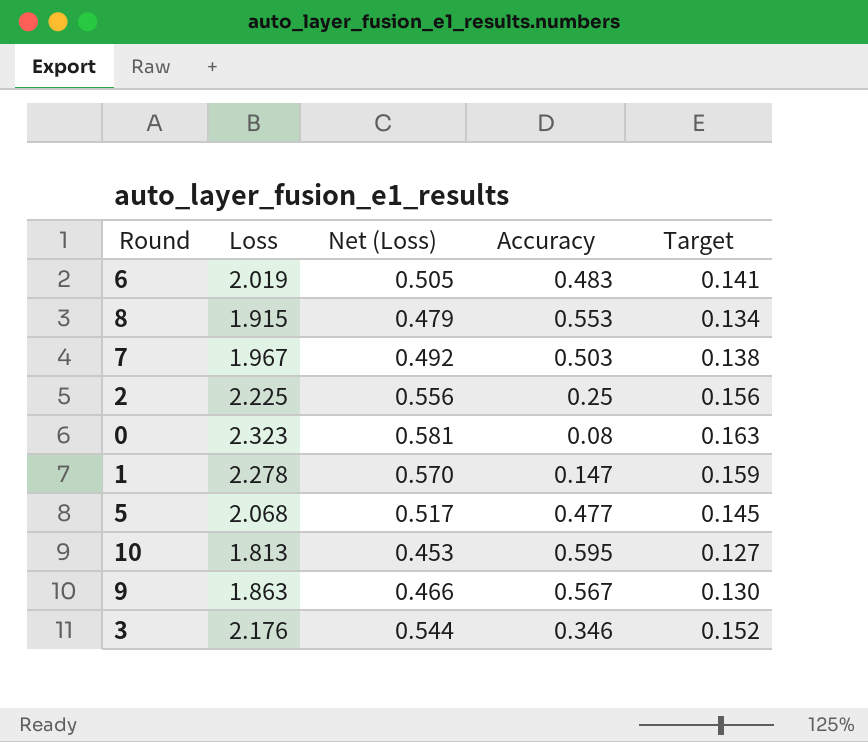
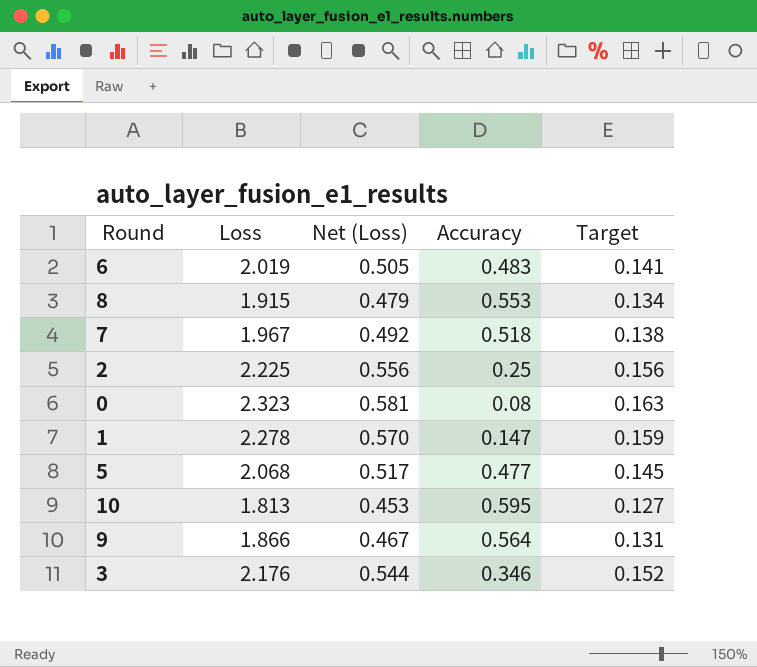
7 | Accuracy: 0.503 -> 0.518
9 | Loss: 1.863 -> 1.866
9 | Net (Loss): 0.466 -> 0.467
9 | Accuracy: 0.567 -> 0.564
9 | Target: 0.130 -> 0.131

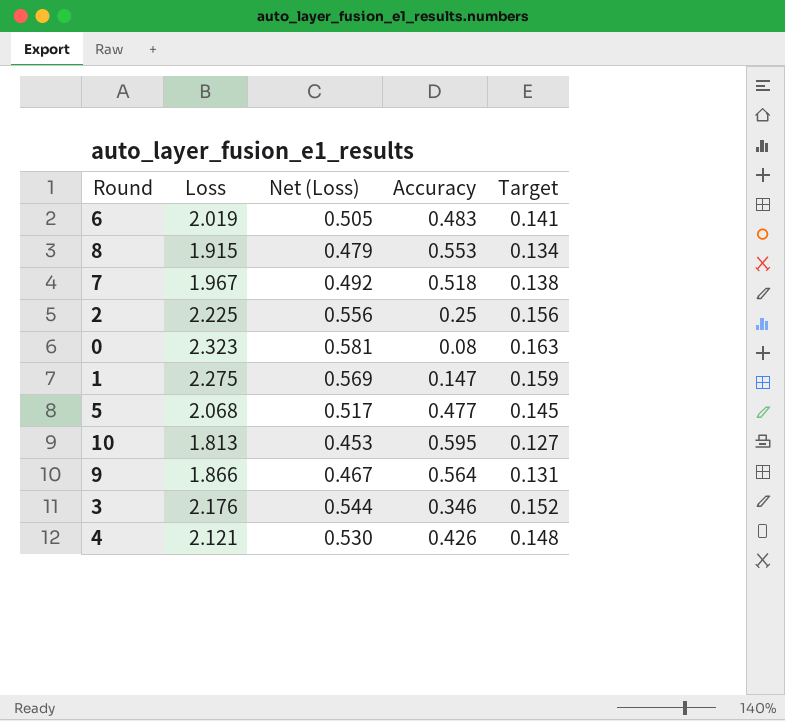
1 | Loss: 2.278 -> 2.275
1 | Net (Loss): 0.570 -> 0.569
row 4: none -> 2.121 | 0.530 | 0.426 | 0.148

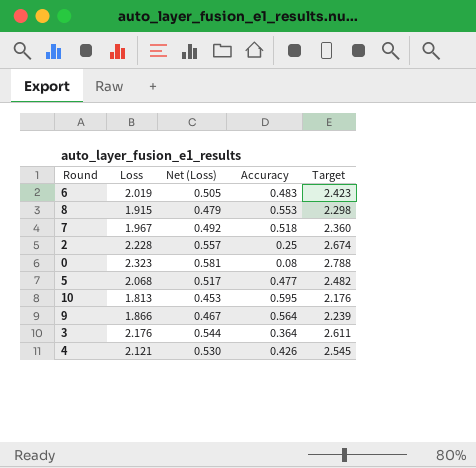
column Target | formula: [Loss] * 0.07 -> [Loss] * 1.2
row 1: 2.275 | 0.569 | 0.147 | 0.159 -> none
2 | Loss: 2.225 -> 2.228
2 | Net (Loss): 0.556 -> 0.557
3 | Accuracy: 0.346 -> 0.364

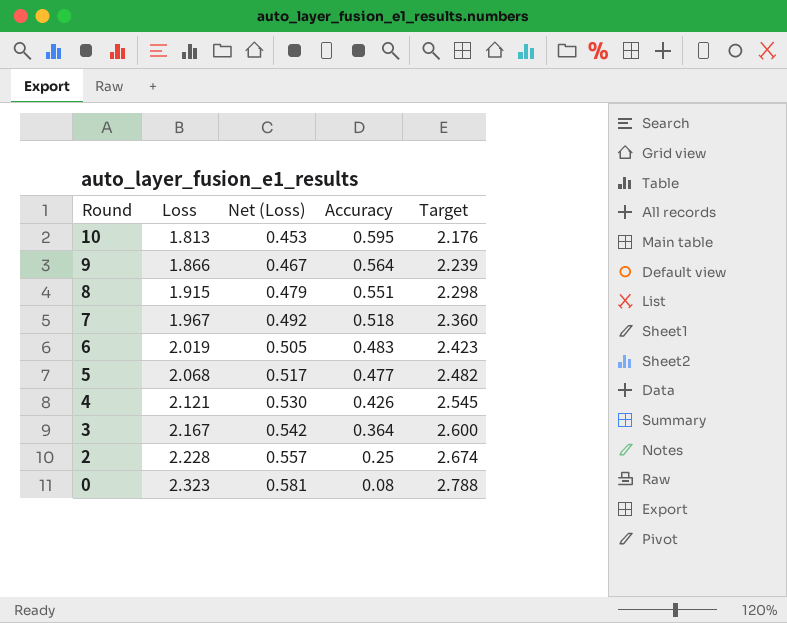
row order: none -> Round descending
8 | Accuracy: 0.553 -> 0.551
3 | Loss: 2.176 -> 2.167
3 | Net (Loss): 0.544 -> 0.542
3 | Target: 2.611 -> 2.600

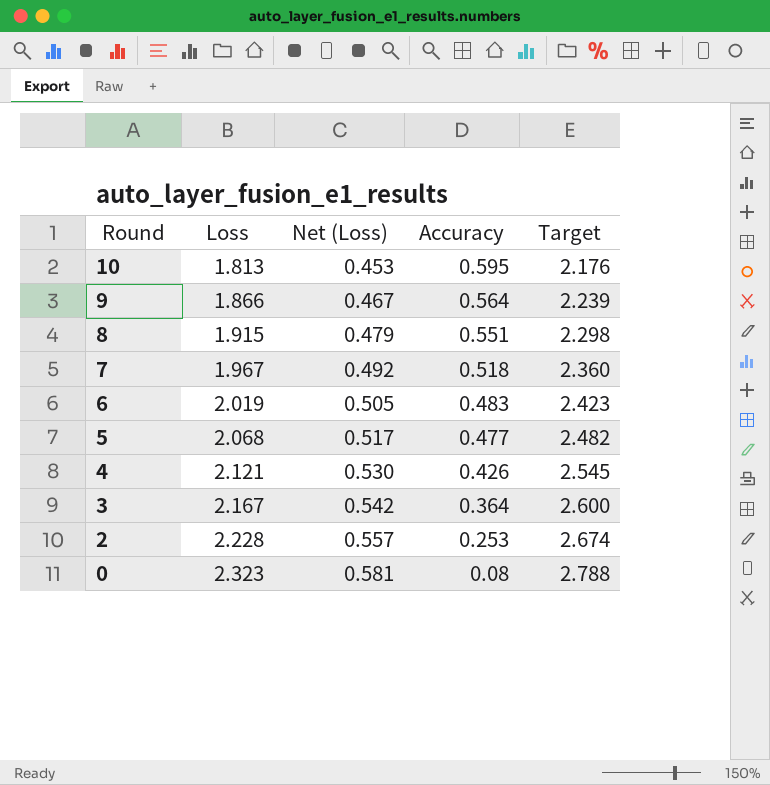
2 | Accuracy: 0.25 -> 0.253

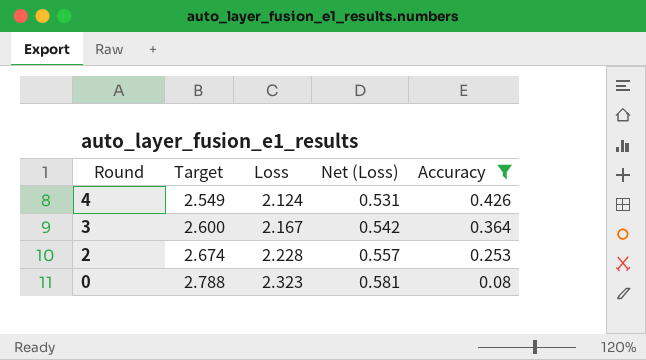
filter: none -> Accuracy <= 0.426
column Target | position: 5 -> 2
4 | Target: 2.545 -> 2.549
4 | Loss: 2.121 -> 2.124
4 | Net (Loss): 0.530 -> 0.531

